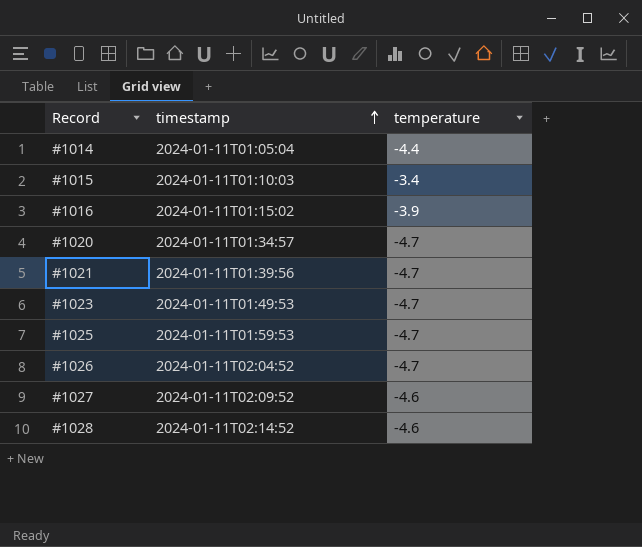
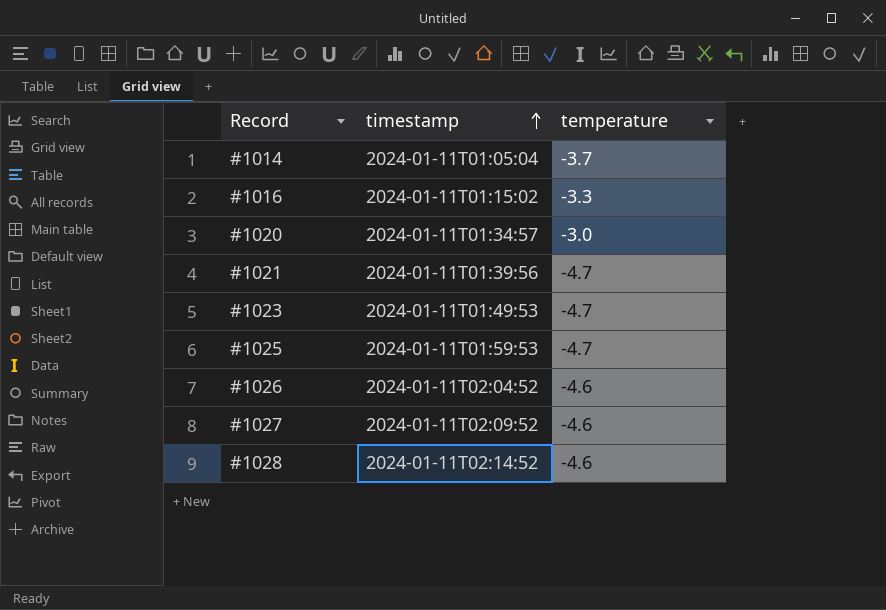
row #1015: 2024-01-11T01:10:03 | -3.4 -> none
#1014 | temperature: -4.4 -> -3.7
#1016 | temperature: -3.9 -> -3.3
#1020 | temperature: -4.7 -> -3.0
#1026 | temperature: -4.7 -> -4.6

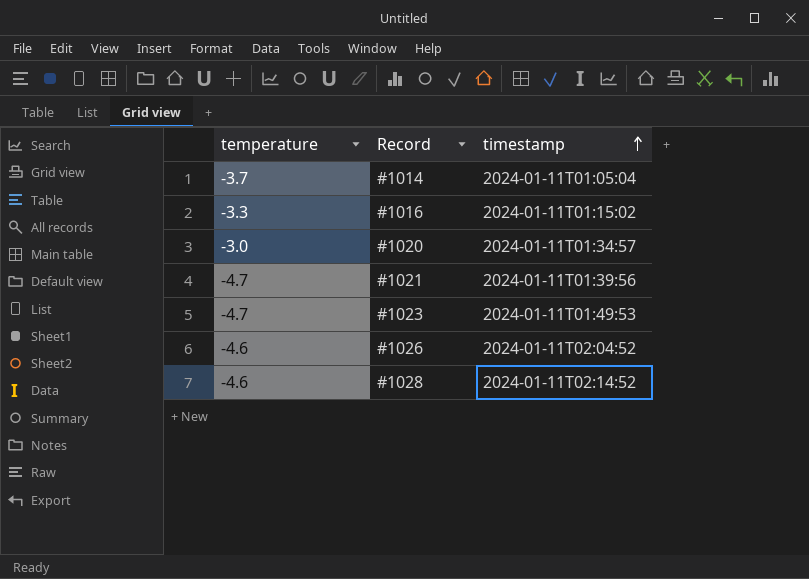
column temperature | position: 3 -> 1
row #1025: 2024-01-11T01:59:53 | -4.7 -> none
row #1027: 2024-01-11T02:09:52 | -4.6 -> none

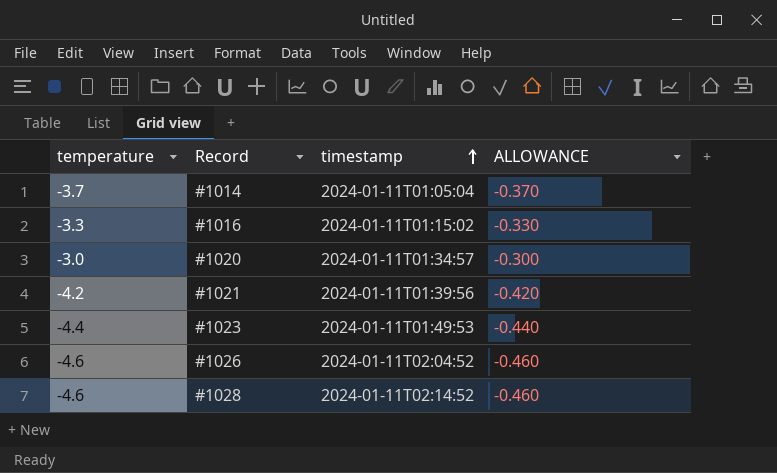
column ALLOWANCE | formula: none -> [temperature] * 0.1
#1021 | temperature: -4.7 -> -4.2
#1023 | temperature: -4.7 -> -4.4

